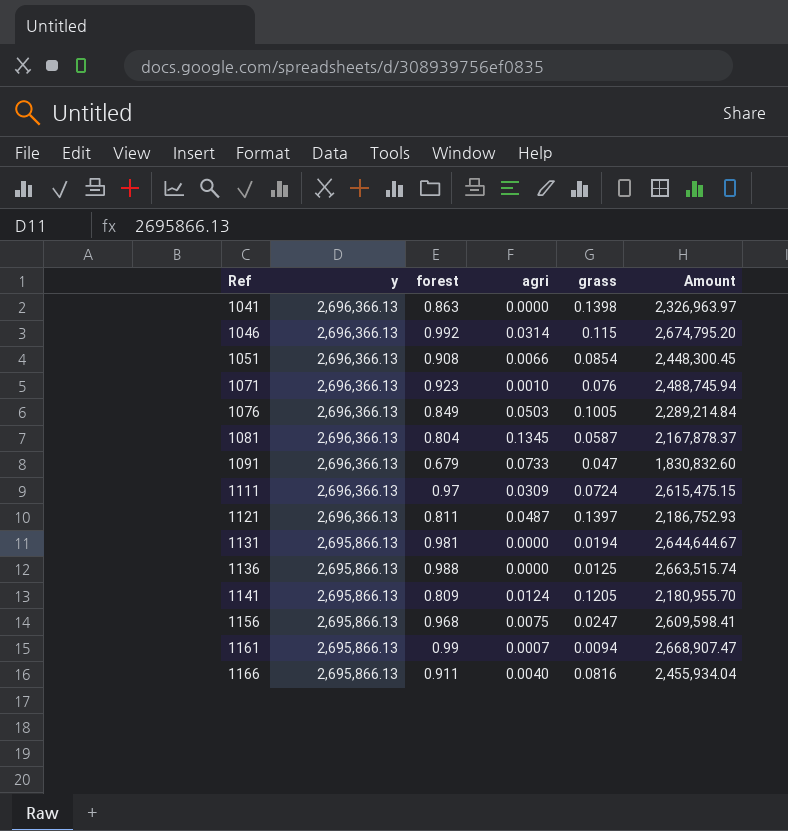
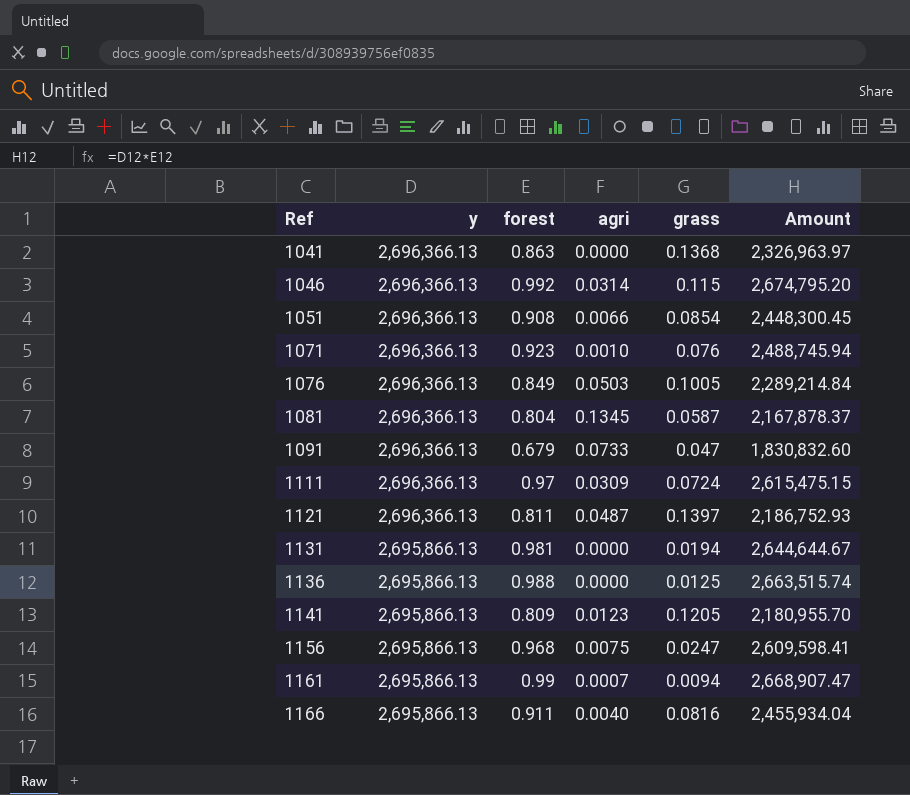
1041 | grass: 0.1398 -> 0.1368
1141 | agri: 0.0124 -> 0.0123

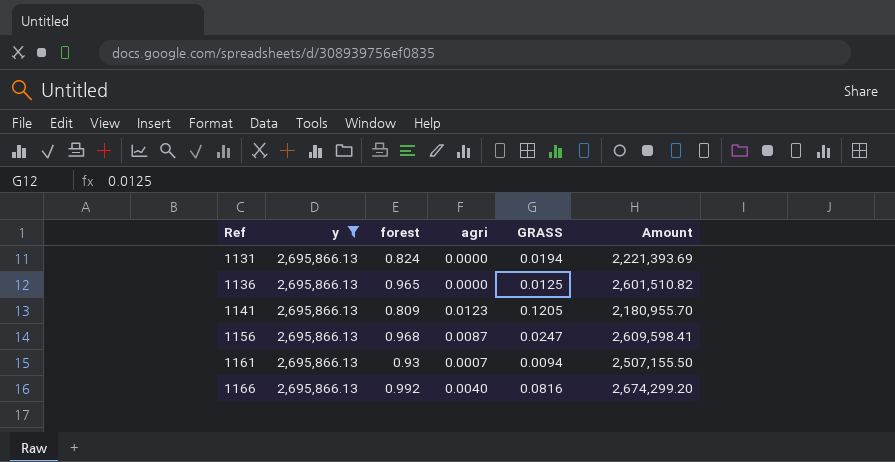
filter: none -> y = 2,695,866.13
column name: grass -> GRASS
1131 | forest: 0.981 -> 0.824
1131 | Amount: 2,644,644.67 -> 2,221,393.69
1136 | forest: 0.988 -> 0.965
1136 | Amount: 2,663,515.74 -> 2,601,510.82
1156 | agri: 0.0075 -> 0.0087
1161 | forest: 0.99 -> 0.93
1161 | Amount: 2,668,907.47 -> 2,507,155.50
1166 | forest: 0.911 -> 0.992
1166 | Amount: 2,455,934.04 -> 2,674,299.20

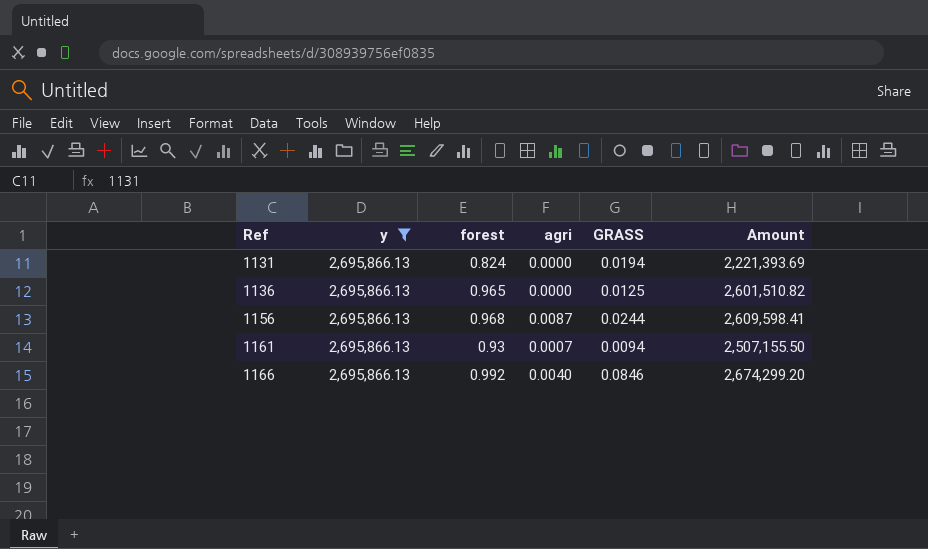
row 1141: 2,695,866.13 | 0.809 | 0.0123 | 0.1205 | 2,180,955.70 -> none
1156 | GRASS: 0.0247 -> 0.0244
1166 | GRASS: 0.0816 -> 0.0846

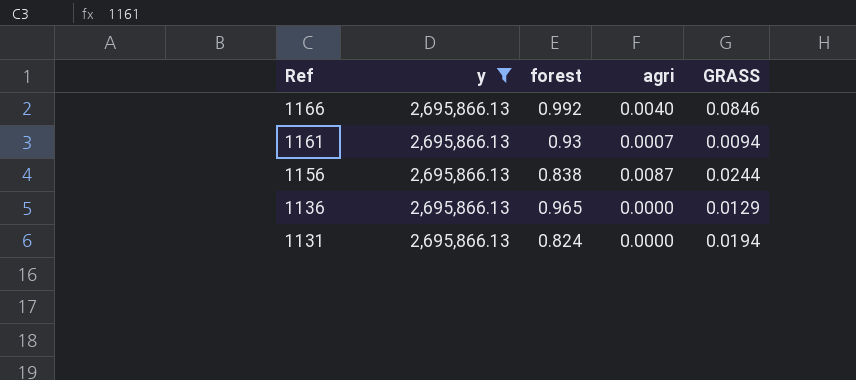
row order: Ref ascending -> Ref descending
column Amount | formula: [y] * [forest] -> none
1156 | forest: 0.968 -> 0.838
1136 | GRASS: 0.0125 -> 0.0129

